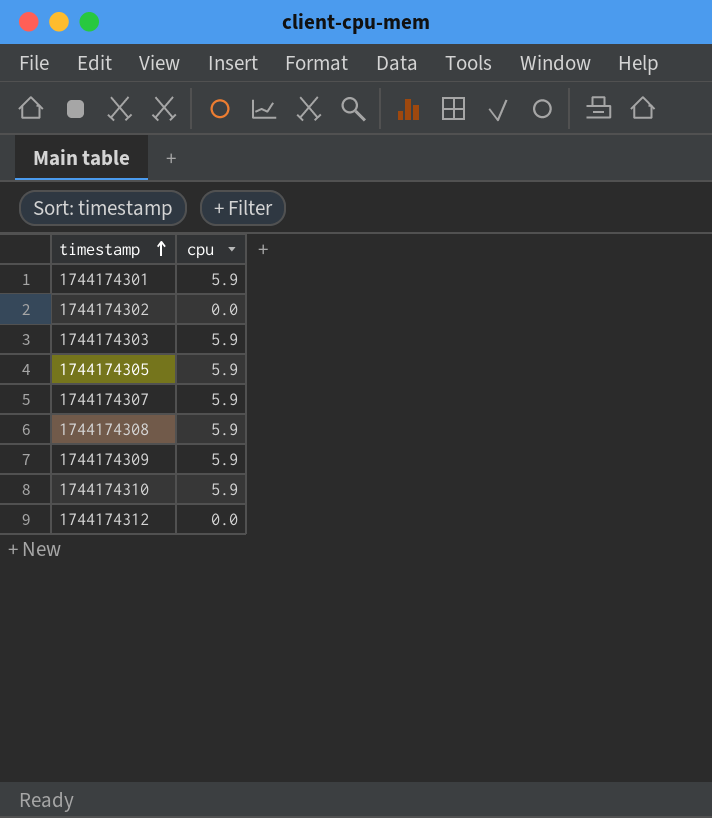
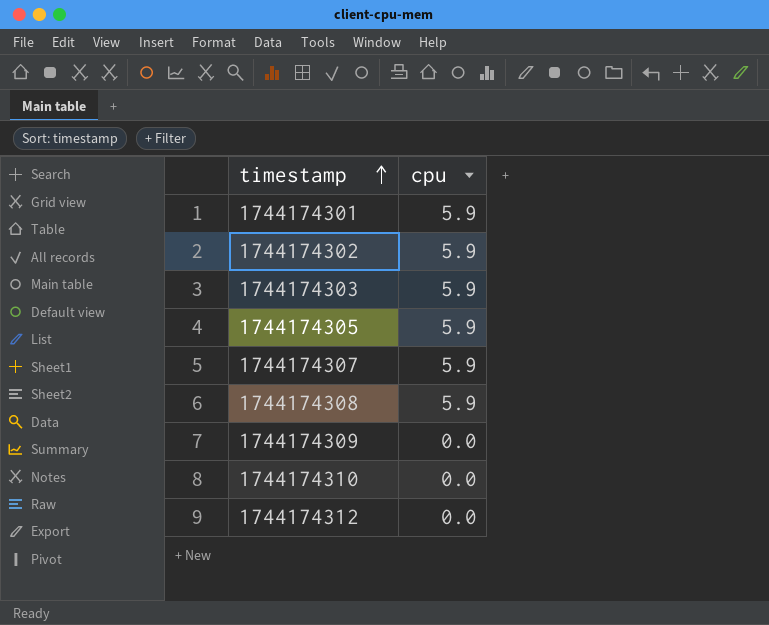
1744174302 | cpu: 0.0 -> 5.9
1744174309 | cpu: 5.9 -> 0.0
1744174310 | cpu: 5.9 -> 0.0

